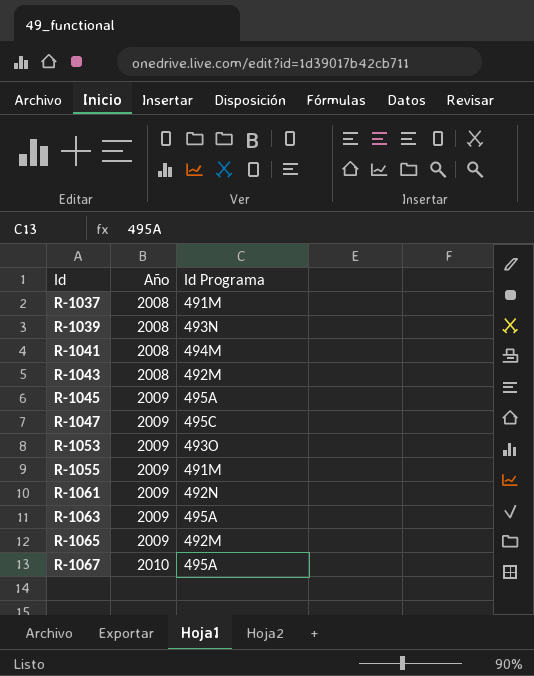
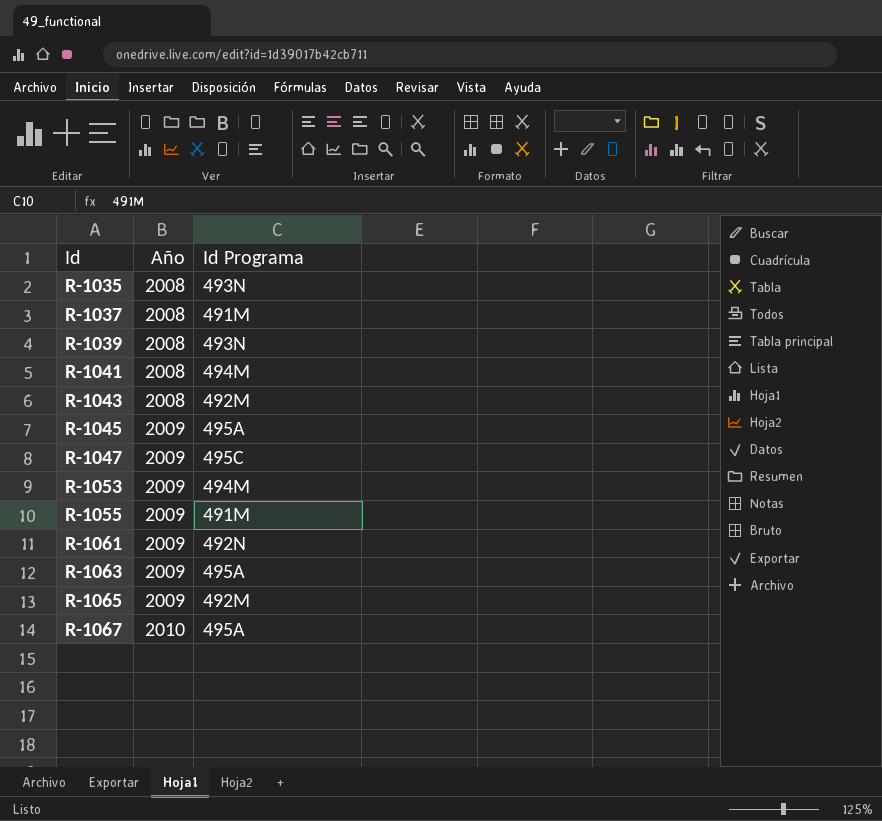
row R-1035: none -> 2008 | 493N
R-1053 | Id Programa: 493O -> 494M

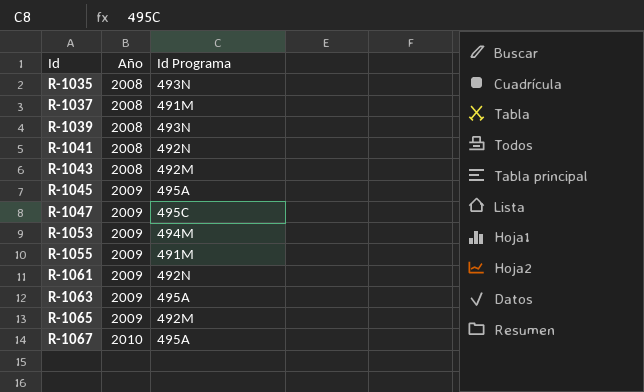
R-1041 | Id Programa: 494M -> 492N

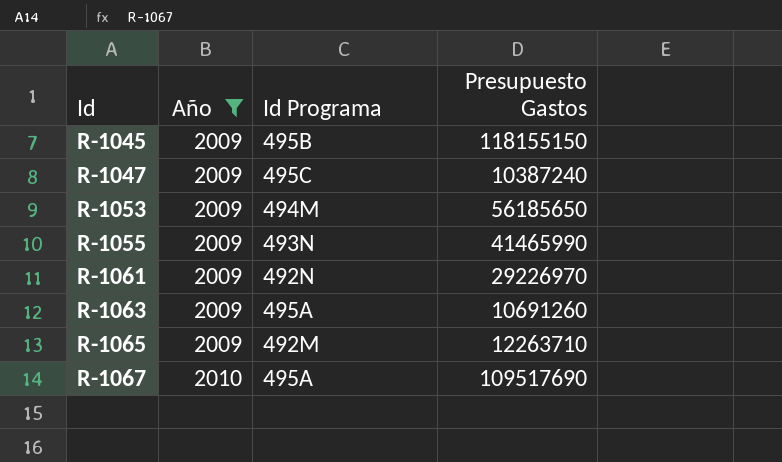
filter: none -> Año != 2008
column Presupuesto Gastos | position: none -> 4
R-1045 | Id Programa: 495A -> 495B
R-1055 | Id Programa: 491M -> 493N

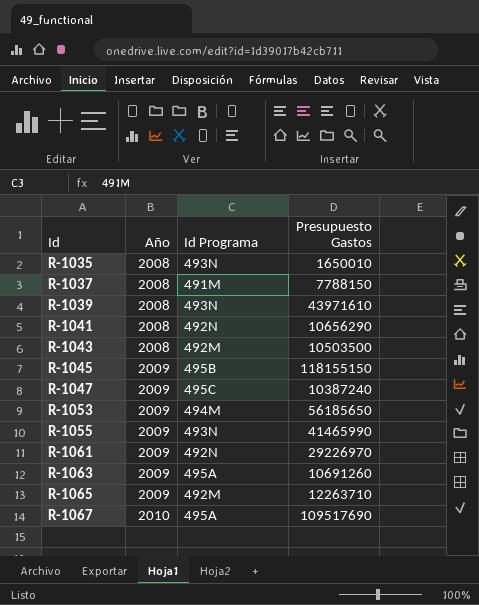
filter: Año != 2008 -> none

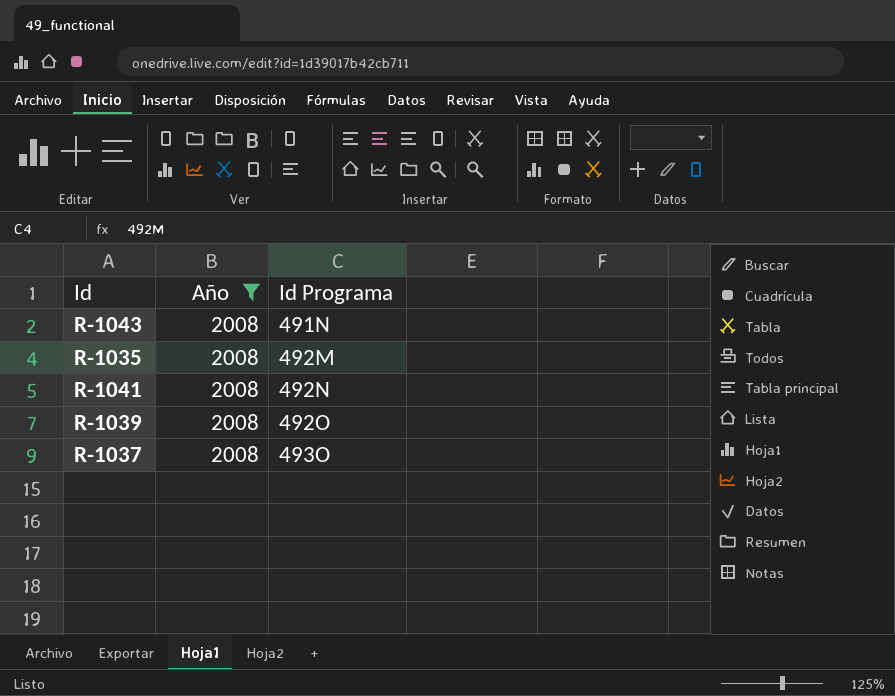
filter: none -> Año = 2008
row order: Id ascending -> Id Programa ascending
column Presupuesto Gastos | position: 4 -> none
R-1043 | Id Programa: 492M -> 491N
R-1035 | Id Programa: 493N -> 492M
R-1039 | Id Programa: 493N -> 492O
R-1037 | Id Programa: 491M -> 493O

